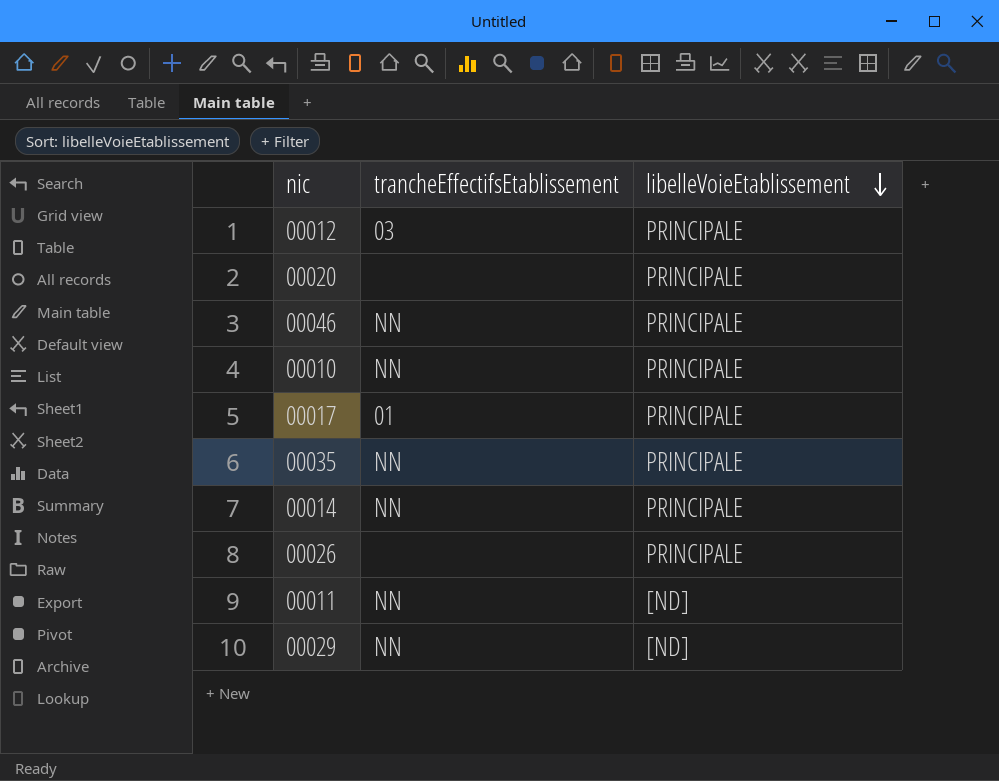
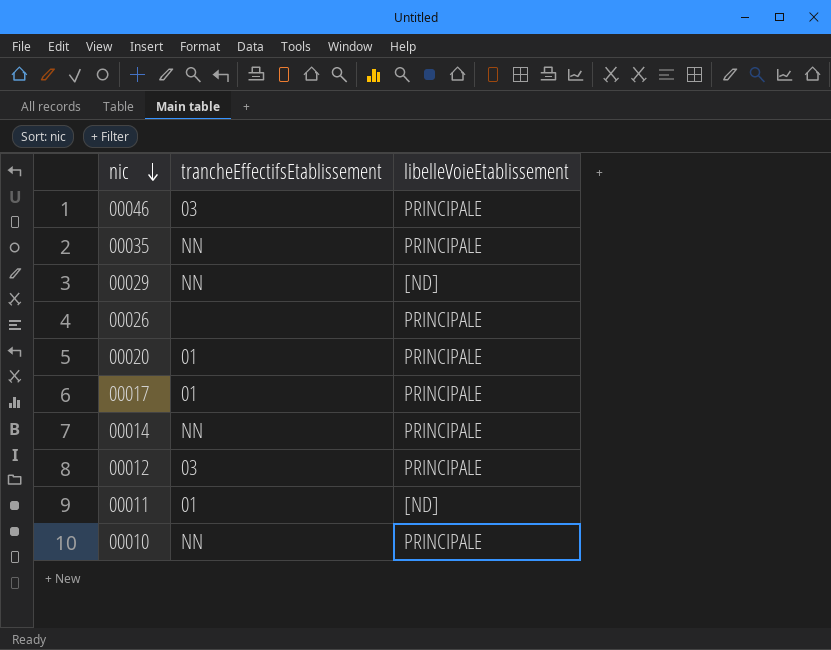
row order: libelleVoieEtablissement descending -> nic descending
00046 | trancheEffectifsEtablissement: NN -> 03
00020 | trancheEffectifsEtablissement: none -> 01
00011 | trancheEffectifsEtablissement: NN -> 01

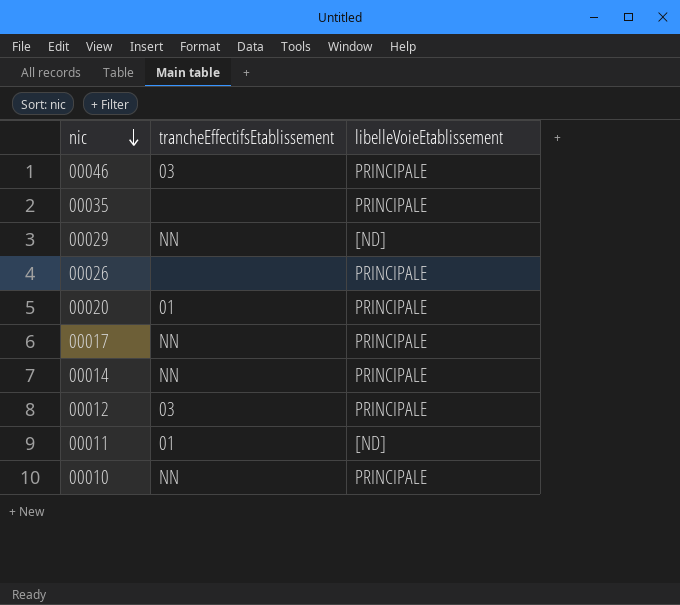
00035 | trancheEffectifsEtablissement: NN -> none
00017 | trancheEffectifsEtablissement: 01 -> NN

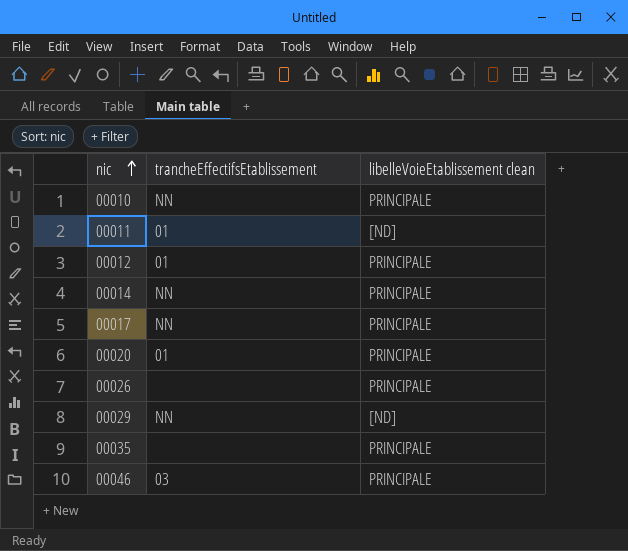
row order: nic descending -> nic ascending
column name: libelleVoieEtablissement -> libelleVoieEtablissement clean
00012 | trancheEffectifsEtablissement: 03 -> 01

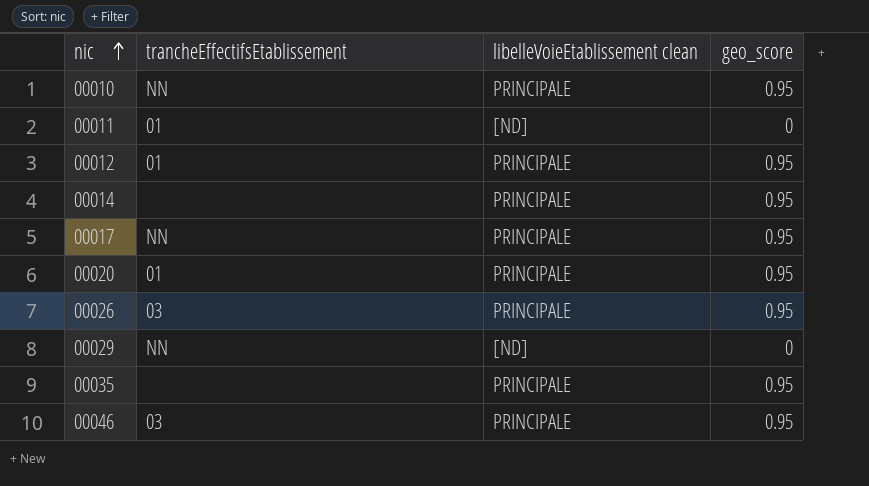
column geo_score | position: none -> 4
00014 | trancheEffectifsEtablissement: NN -> none
00026 | trancheEffectifsEtablissement: none -> 03

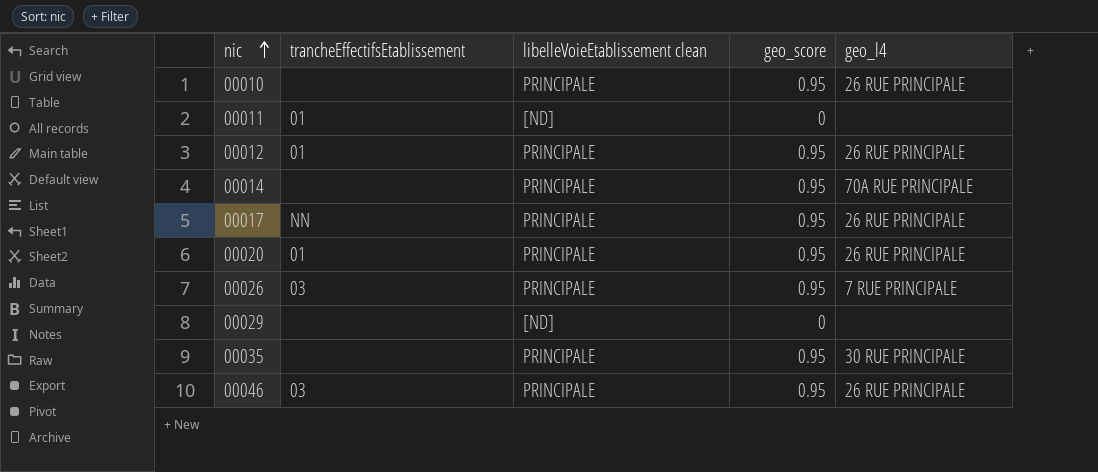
column geo_l4 | position: none -> 5
00010 | trancheEffectifsEtablissement: NN -> none
00029 | trancheEffectifsEtablissement: NN -> none

